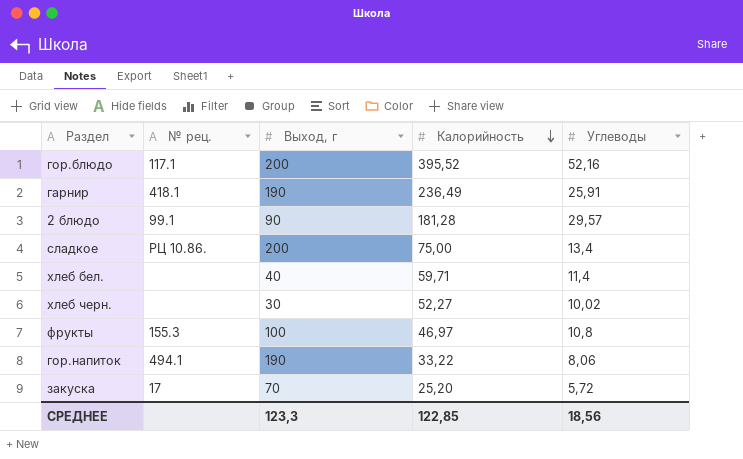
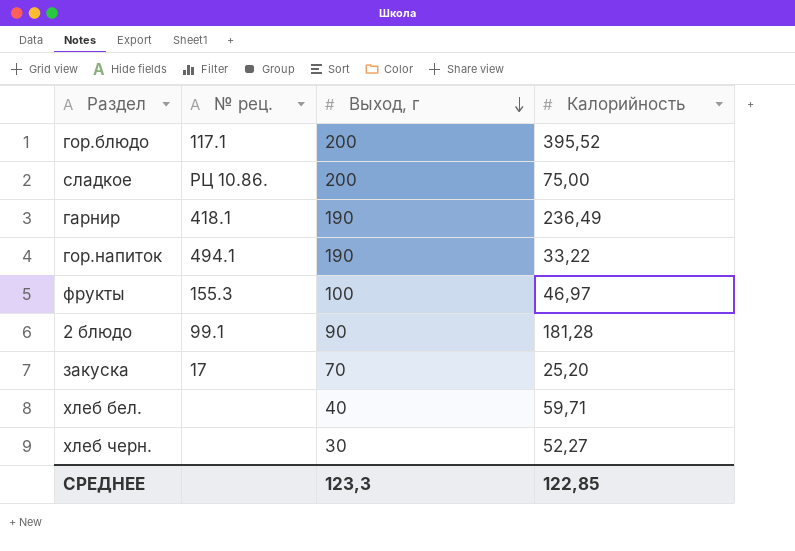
row order: Калорийность descending -> Выход, г descending
column Углеводы | position: 5 -> none

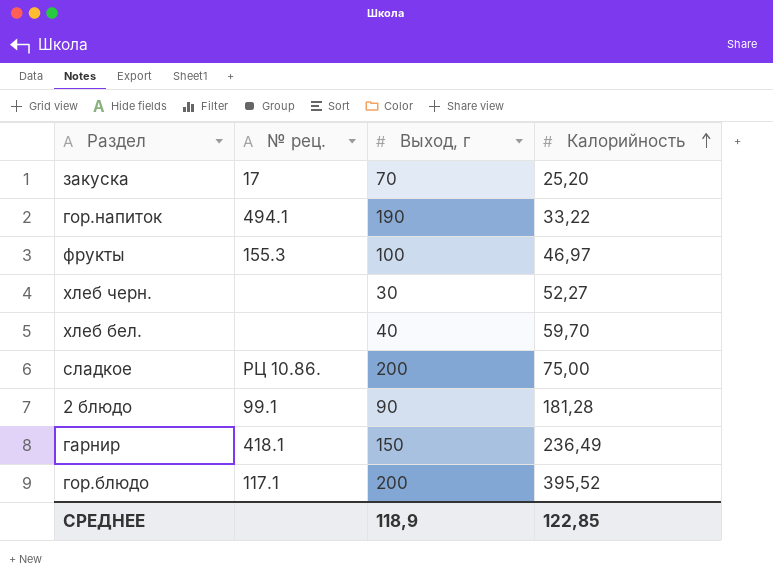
row order: Выход, г descending -> Калорийность ascending
хлеб бел. | Калорийность: 59,71 -> 59,70
гарнир | Выход, г: 190 -> 150
СРЕДНЕЕ | Выход, г: 123,3 -> 118,9

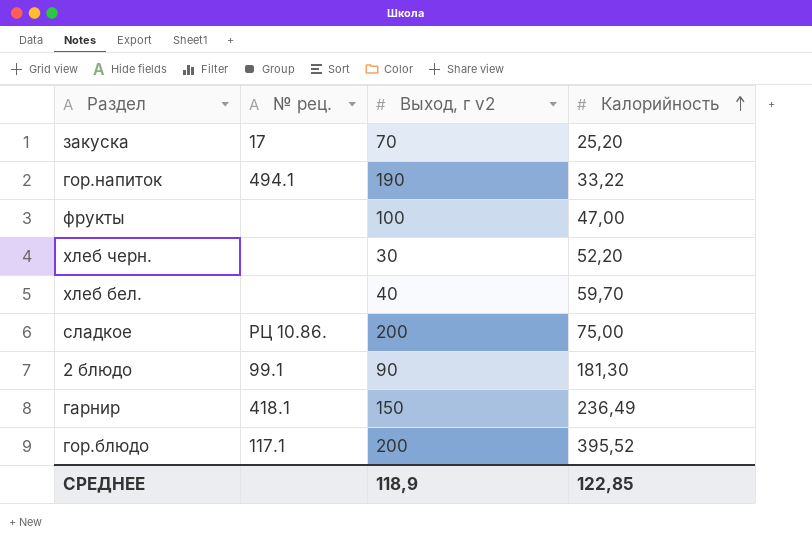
column name: Выход, г -> Выход, г v2
фрукты | № рец.: 155.3 -> none
фрукты | Калорийность: 46,97 -> 47,00
хлеб черн. | Калорийность: 52,27 -> 52,20
2 блюдо | Калорийность: 181,28 -> 181,30

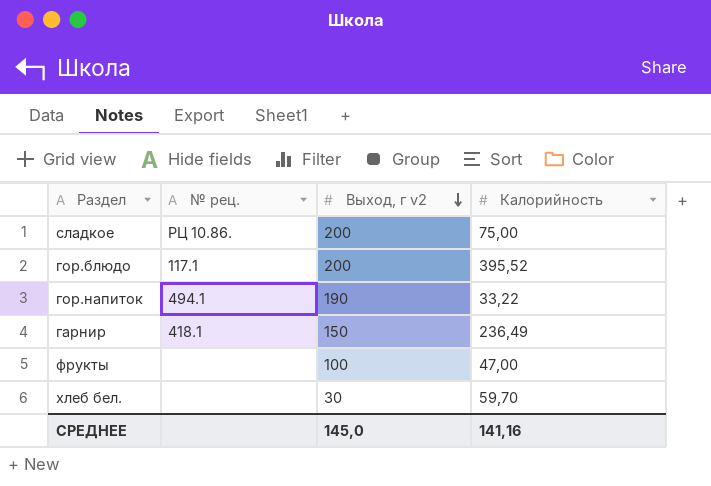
row order: Калорийность ascending -> Выход, г v2 descending
row закуска: 17 | 70 | 25,20 -> none
row хлеб черн.: none | 30 | 52,20 -> none
row 2 блюдо: 99.1 | 90 | 181,30 -> none
хлеб бел. | Выход, г v2: 40 -> 30
СРЕДНЕЕ | Выход, г v2: 118,9 -> 145,0
СРЕДНЕЕ | Калорийность: 122,85 -> 141,16

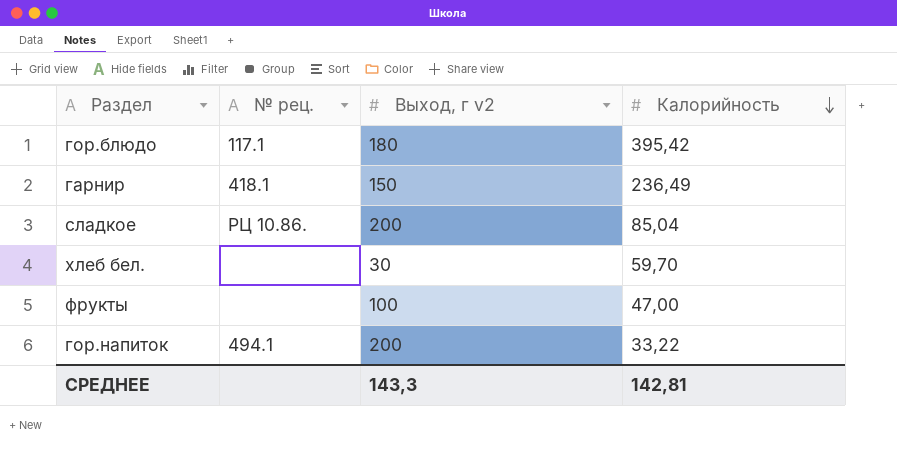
row order: Выход, г v2 descending -> Калорийность descending
гор.блюдо | Выход, г v2: 200 -> 180
гор.блюдо | Калорийность: 395,52 -> 395,42
сладкое | Калорийность: 75,00 -> 85,04
гор.напиток | Выход, г v2: 190 -> 200
СРЕДНЕЕ | Выход, г v2: 145,0 -> 143,3
СРЕДНЕЕ | Калорийность: 141,16 -> 142,81

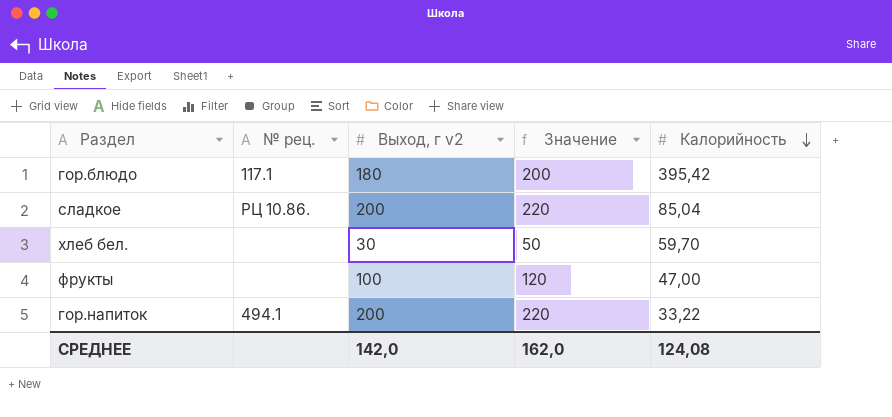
column Значение | formula: none -> [Выход, г v2] + 20
row гарнир: 418.1 | 150 | 236,49 -> none
СРЕДНЕЕ | Выход, г v2: 143,3 -> 142,0
СРЕДНЕЕ | Калорийность: 142,81 -> 124,08

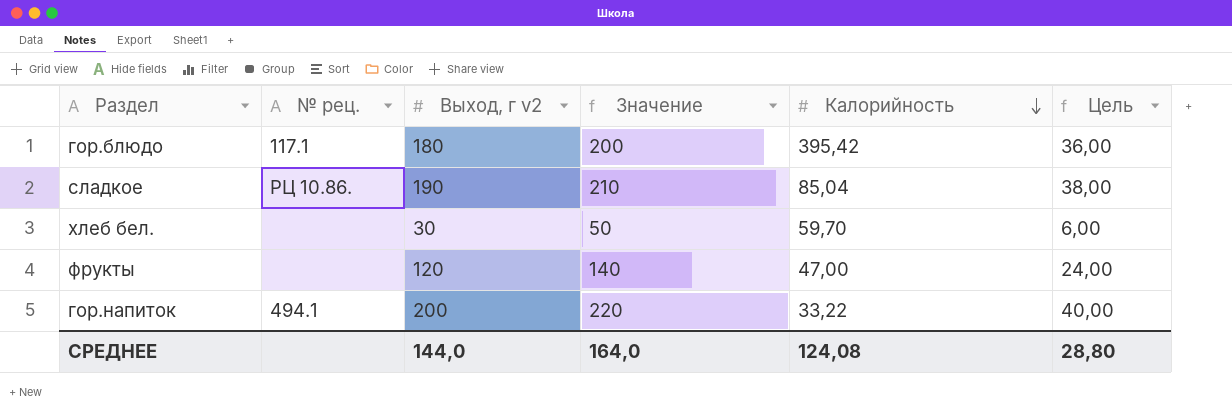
column Цель | formula: none -> [Выход, г v2] * 0,2
сладкое | Выход, г v2: 200 -> 190
сладкое | Значение: 220 -> 210
фрукты | Выход, г v2: 100 -> 120
фрукты | Значение: 120 -> 140
СРЕДНЕЕ | Выход, г v2: 142,0 -> 144,0
СРЕДНЕЕ | Значение: 162,0 -> 164,0

